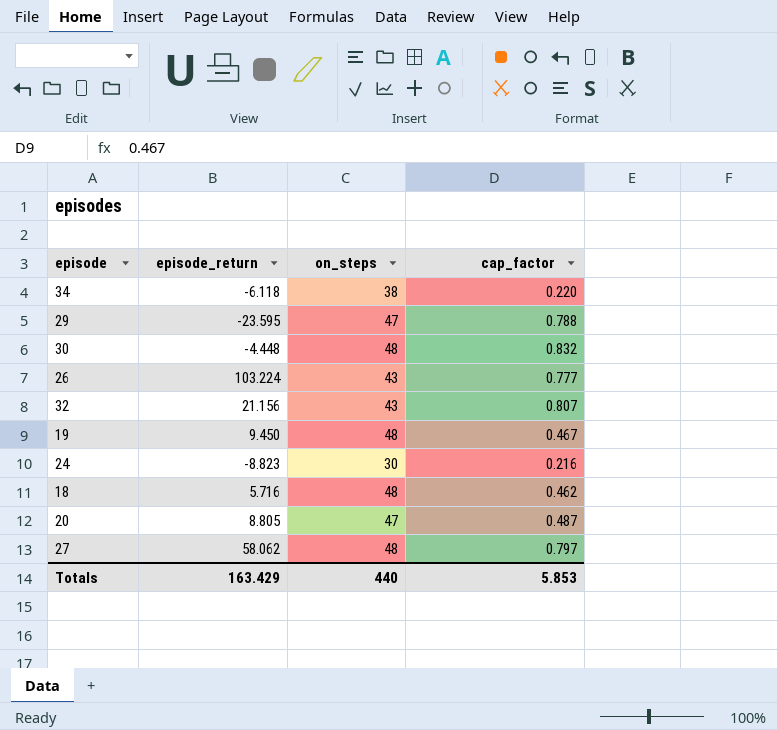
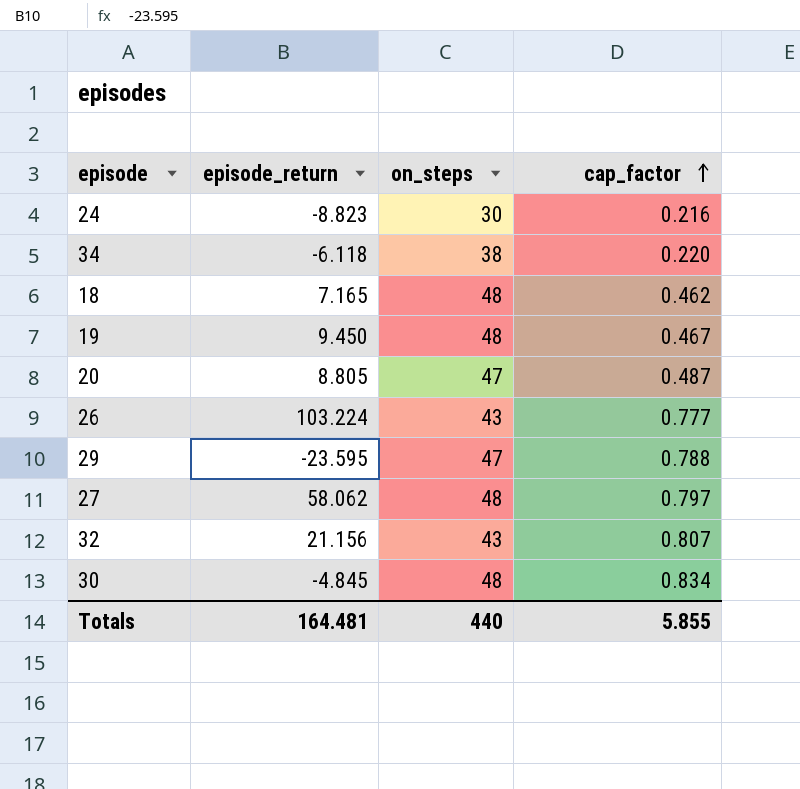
row order: none -> cap_factor ascending
18 | episode_return: 5.716 -> 7.165
30 | episode_return: -4.448 -> -4.845
30 | cap_factor: 0.832 -> 0.834
Totals | episode_return: 163.429 -> 164.481
Totals | cap_factor: 5.853 -> 5.855

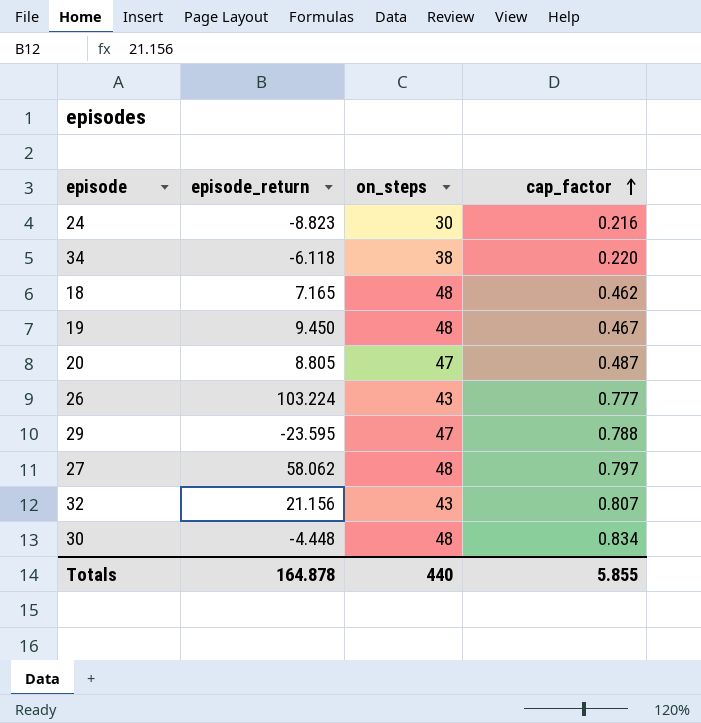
30 | episode_return: -4.845 -> -4.448
Totals | episode_return: 164.481 -> 164.878

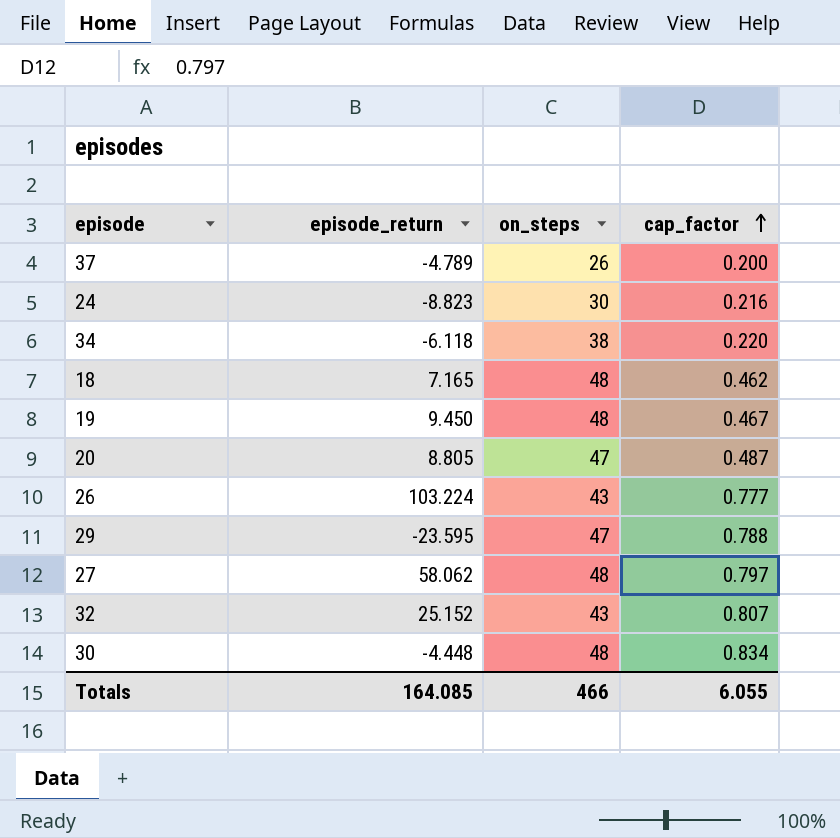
row 37: none -> -4.789 | 26 | 0.200
32 | episode_return: 21.156 -> 25.152
Totals | episode_return: 164.878 -> 164.085
Totals | on_steps: 440 -> 466
Totals | cap_factor: 5.855 -> 6.055

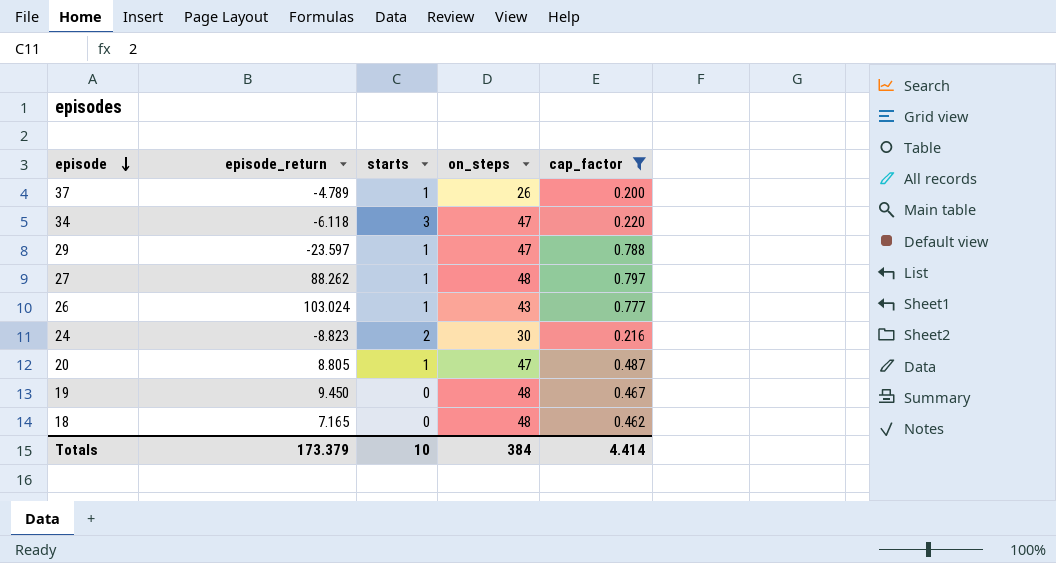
filter: none -> cap_factor <= 0.797
row order: cap_factor ascending -> episode descending
column starts | position: none -> 3
34 | on_steps: 38 -> 47
29 | episode_return: -23.595 -> -23.597
27 | episode_return: 58.062 -> 88.262
26 | episode_return: 103.224 -> 103.024
Totals | episode_return: 164.085 -> 173.379
Totals | on_steps: 466 -> 384
Totals | cap_factor: 6.055 -> 4.414

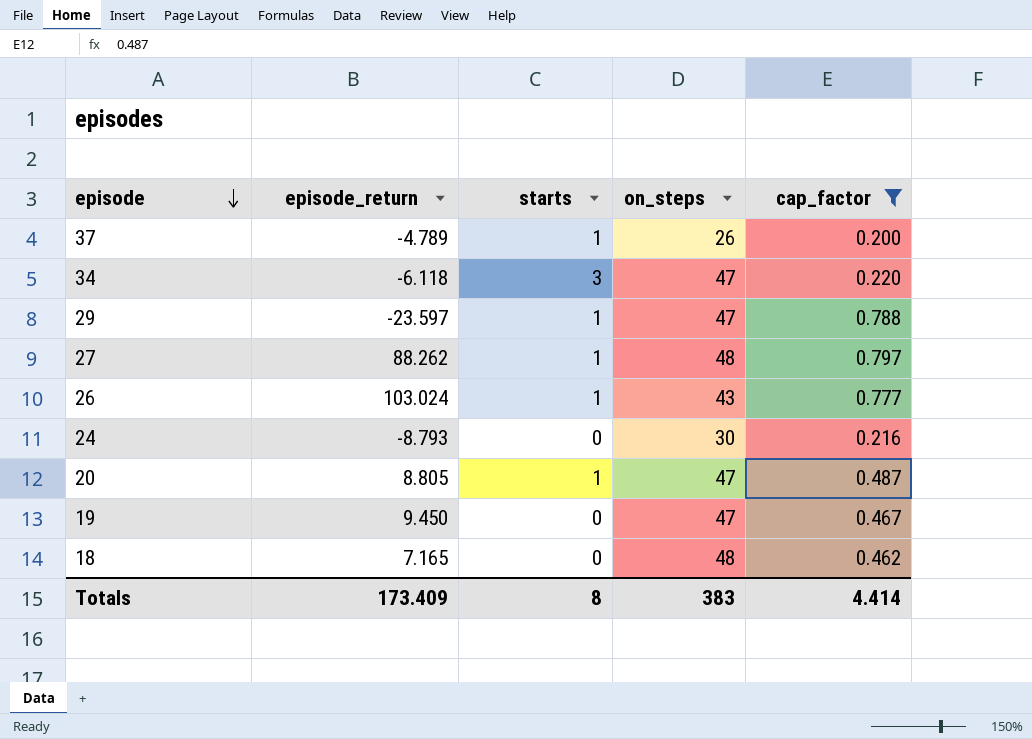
24 | episode_return: -8.823 -> -8.793
24 | starts: 2 -> 0
19 | on_steps: 48 -> 47
Totals | episode_return: 173.379 -> 173.409
Totals | starts: 10 -> 8
Totals | on_steps: 384 -> 383

